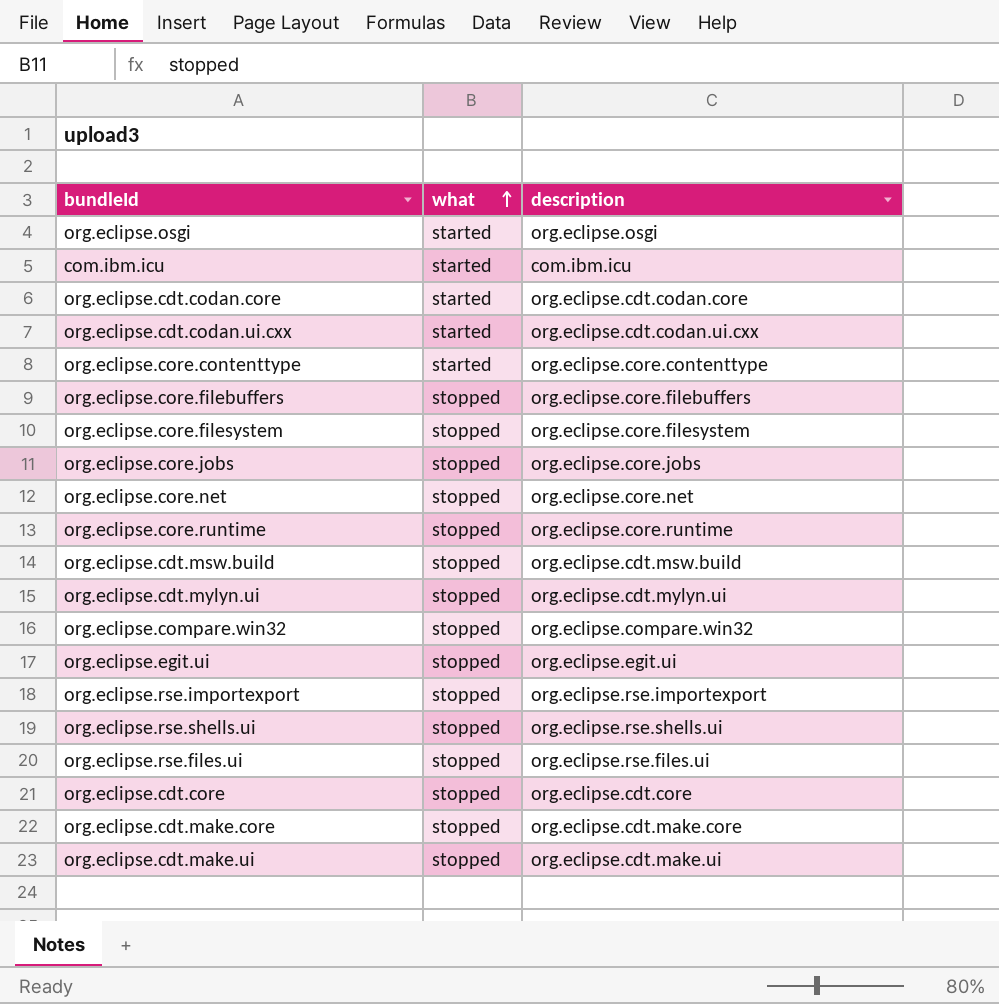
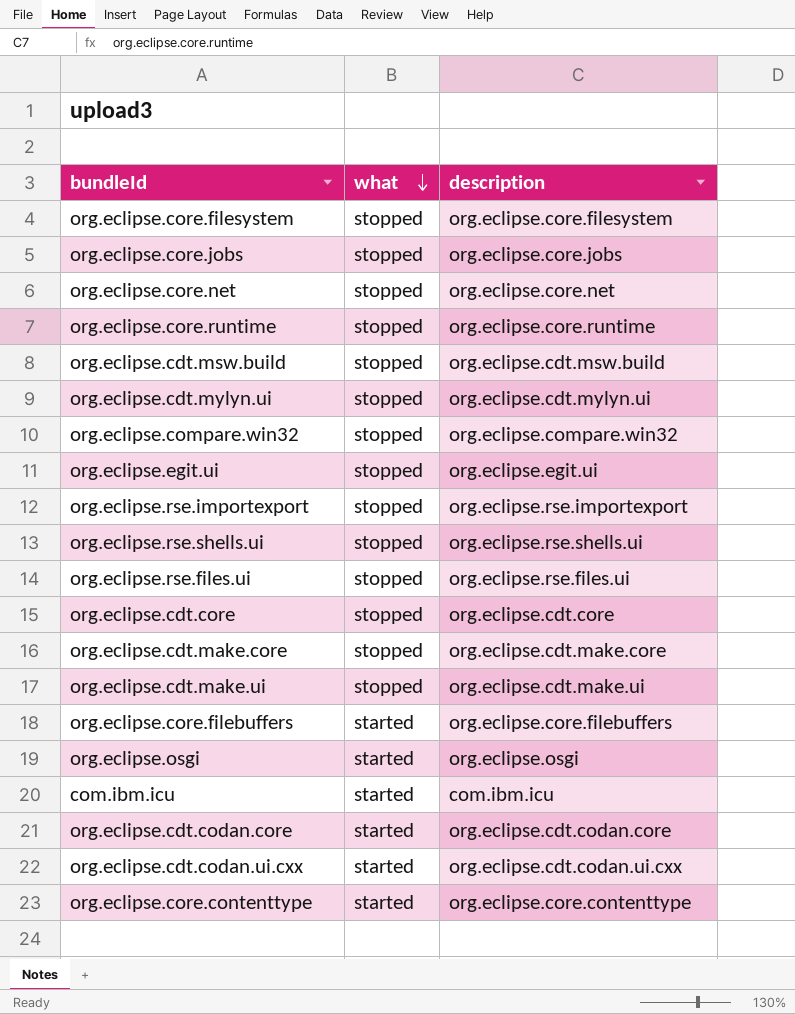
row order: what ascending -> what descending
org.eclipse.core.filebuffers | what: stopped -> started

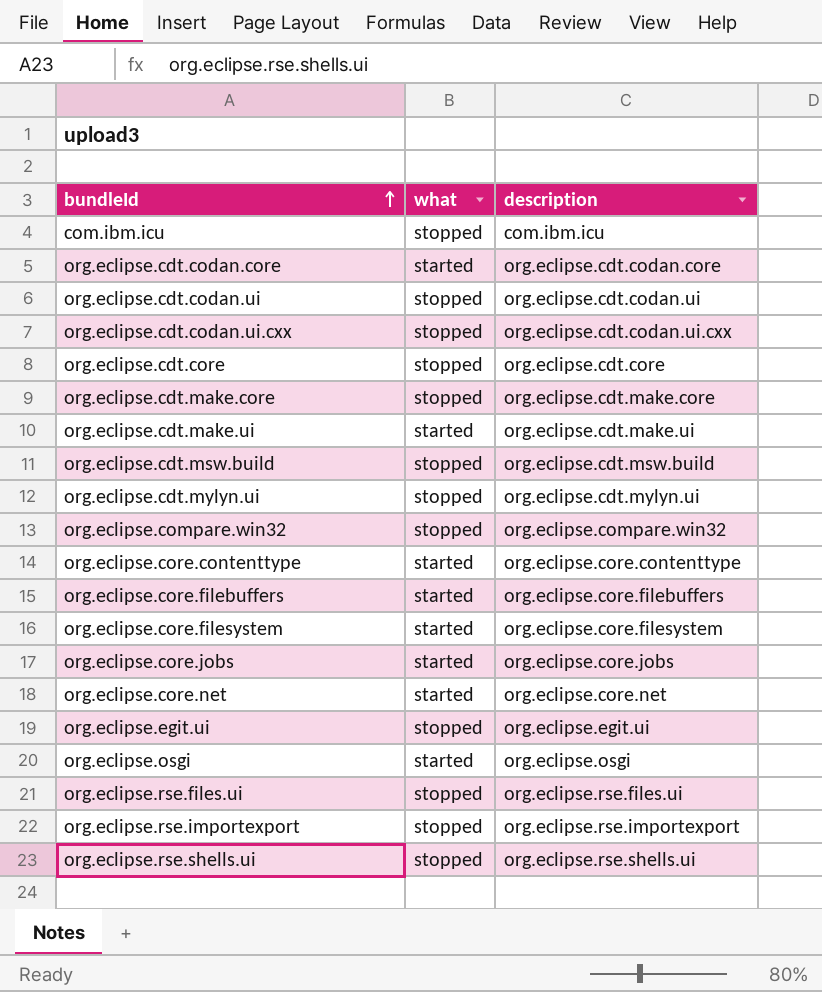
row order: what descending -> bundleId ascending
row org.eclipse.core.runtime: stopped | org.eclipse.core.runtime -> none
com.ibm.icu | what: started -> stopped
row org.eclipse.cdt.codan.ui: none -> stopped | org.eclipse.cdt.codan.ui
org.eclipse.cdt.codan.ui.cxx | what: started -> stopped
org.eclipse.cdt.make.ui | what: stopped -> started
org.eclipse.core.filesystem | what: stopped -> started
org.eclipse.core.jobs | what: stopped -> started
org.eclipse.core.net | what: stopped -> started

